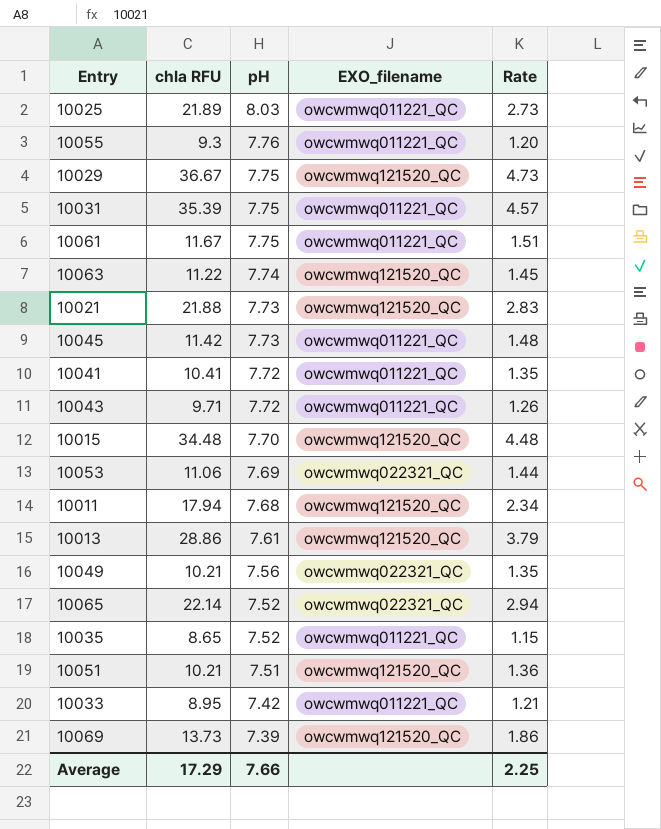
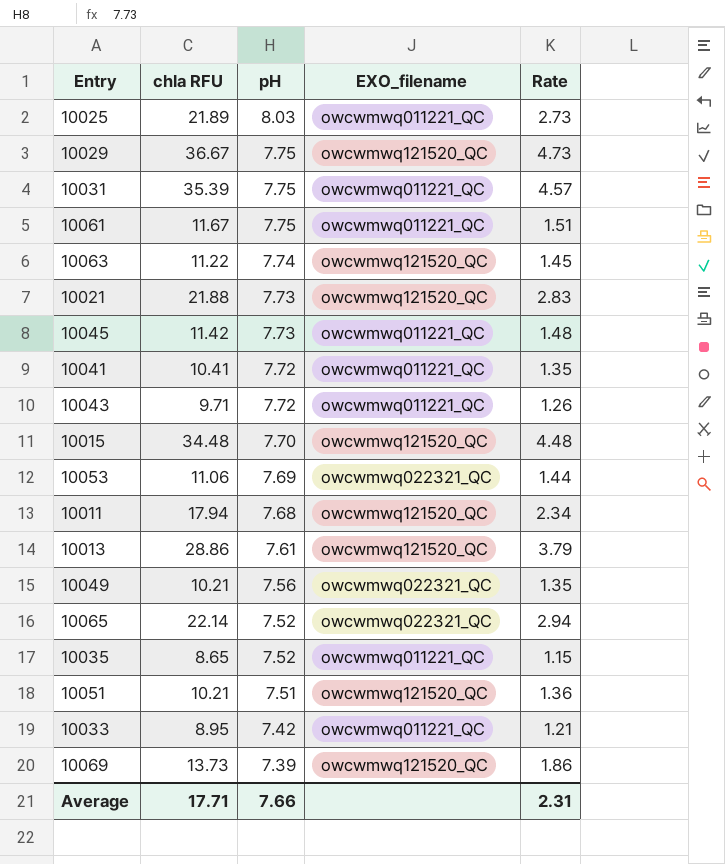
row 10055: 9.3 | 7.76 | owcwmwq011221_QC | 1.20 -> none
Average | chla RFU: 17.29 -> 17.71
Average | Rate: 2.25 -> 2.31

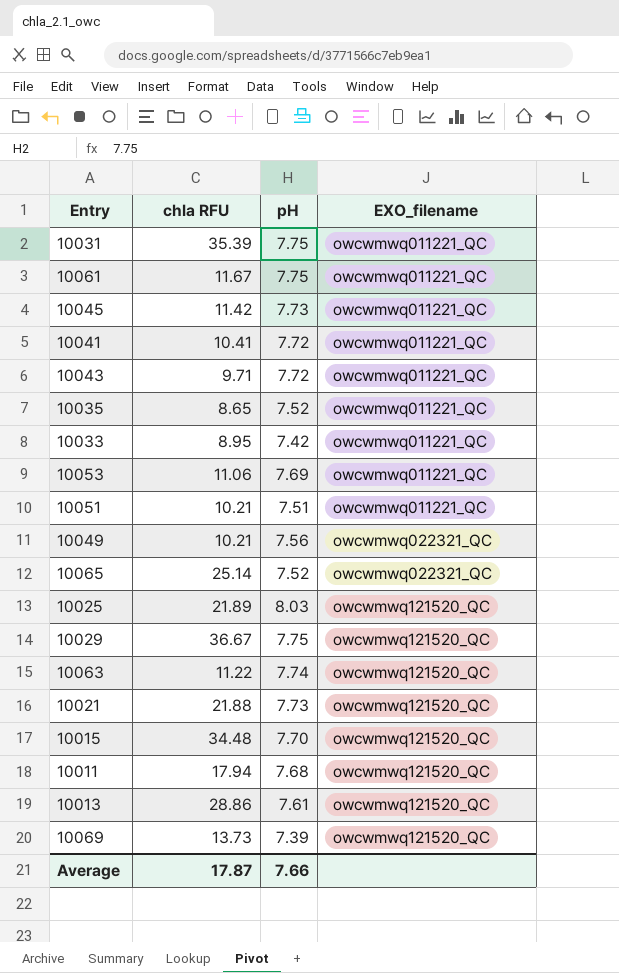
row order: pH descending -> EXO_filename ascending
column Rate | formula: [chla RFU] / [pH] -> none
10053 | EXO_filename: owcwmwq022321_QC -> owcwmwq011221_QC
10051 | EXO_filename: owcwmwq121520_QC -> owcwmwq011221_QC
10065 | chla RFU: 22.14 -> 25.14
10025 | EXO_filename: owcwmwq011221_QC -> owcwmwq121520_QC
Average | chla RFU: 17.71 -> 17.87

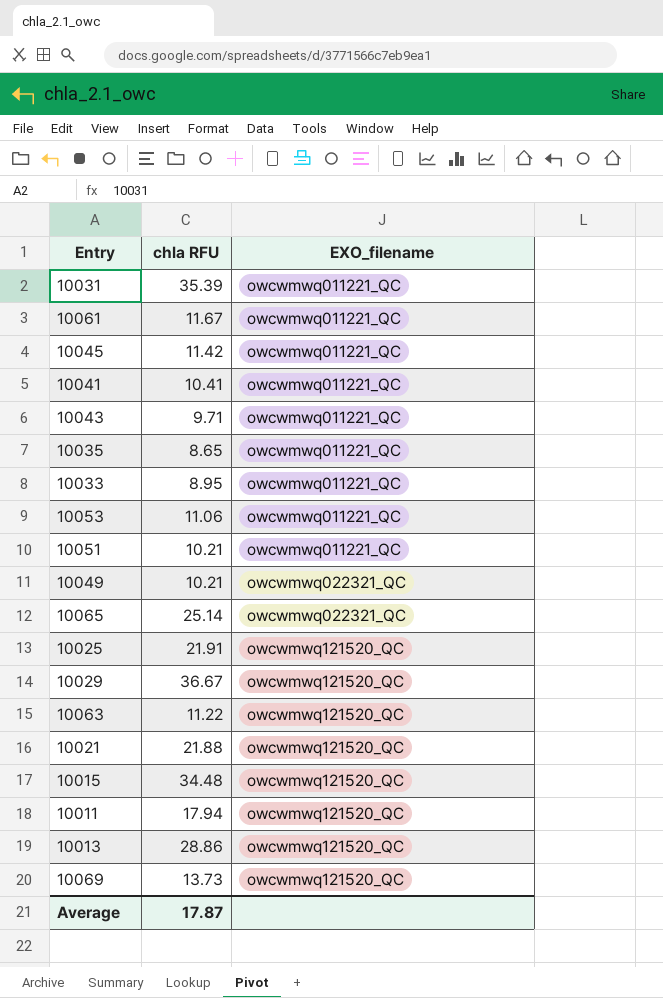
column pH | position: 3 -> none
10025 | chla RFU: 21.89 -> 21.91

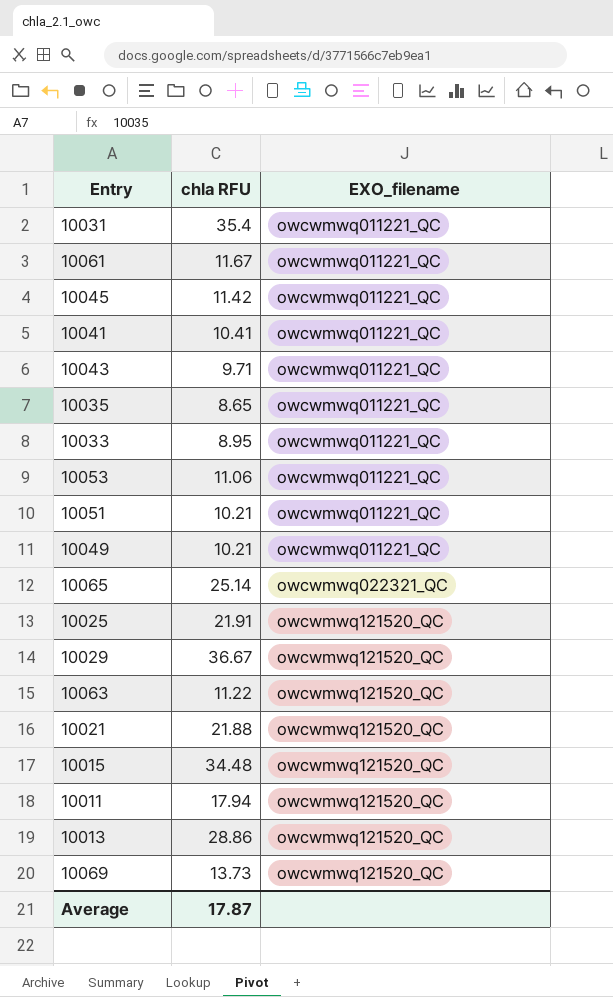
10031 | chla RFU: 35.39 -> 35.4
10049 | EXO_filename: owcwmwq022321_QC -> owcwmwq011221_QC

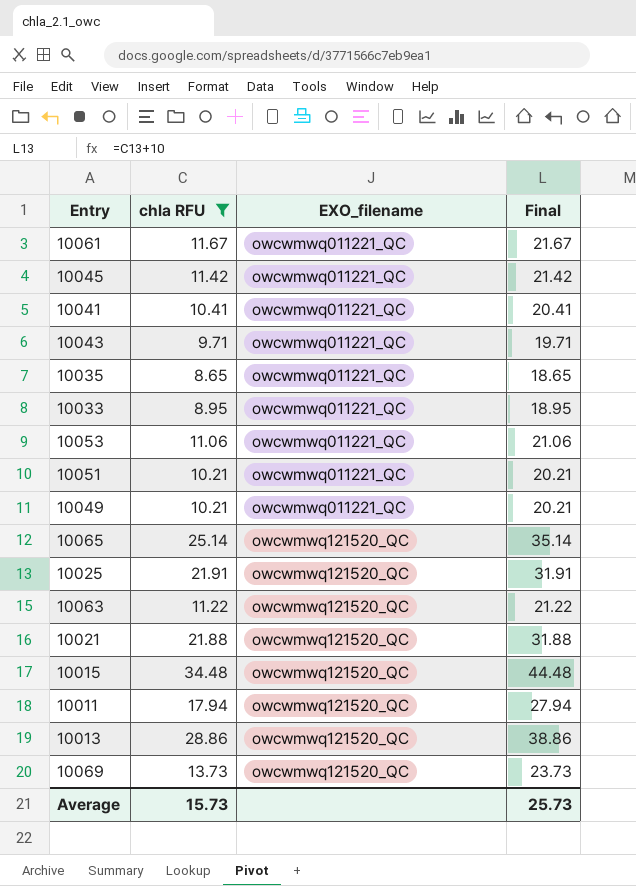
filter: none -> chla RFU <= 34.48
column Final | formula: none -> [chla RFU] + 10
10065 | EXO_filename: owcwmwq022321_QC -> owcwmwq121520_QC
Average | chla RFU: 17.87 -> 15.73

